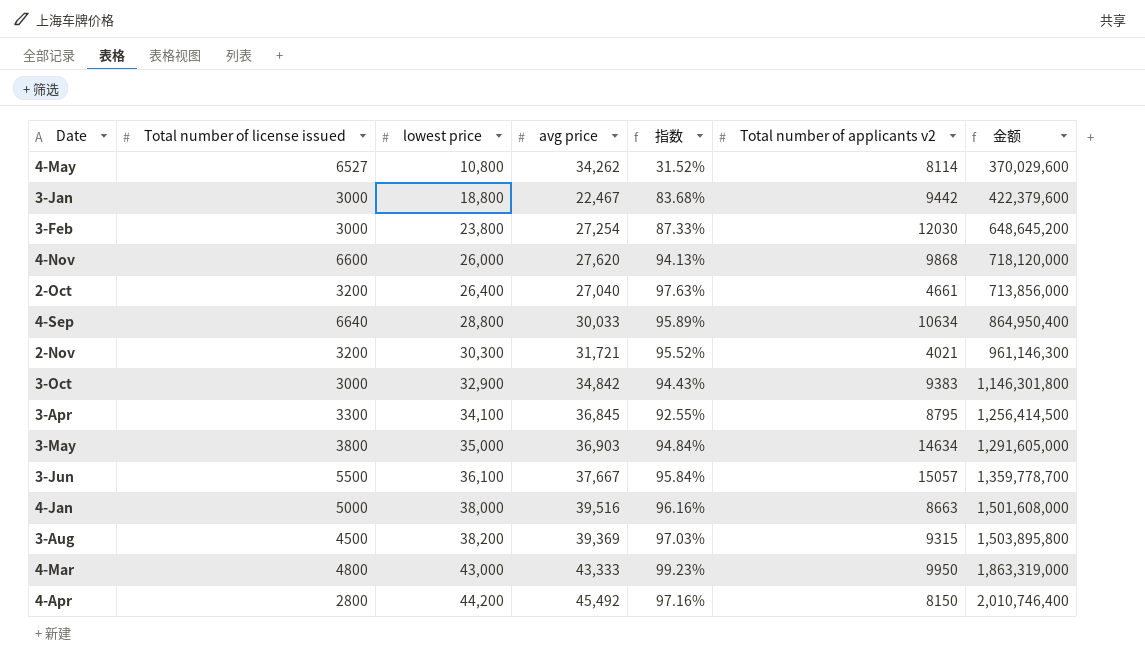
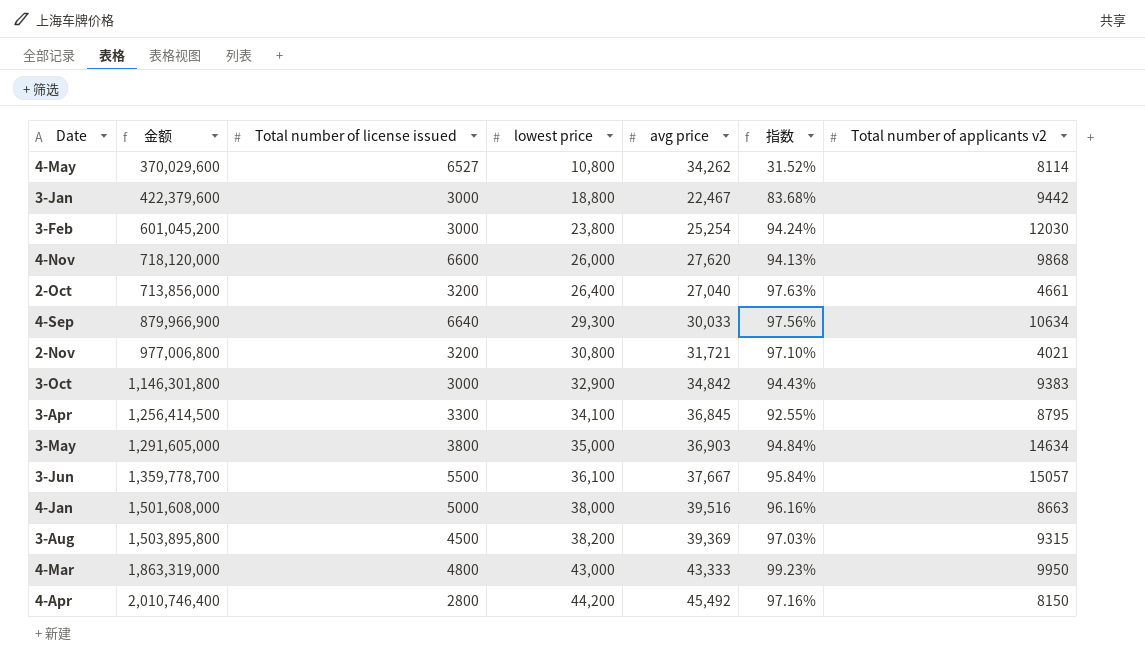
column 金额 | position: 7 -> 2
3-Feb | 金额: 648,645,200 -> 601,045,200
3-Feb | avg price: 27,254 -> 25,254
3-Feb | 指数: 87.33% -> 94.24%
4-Sep | 金额: 864,950,400 -> 879,966,900
4-Sep | lowest price: 28,800 -> 29,300
4-Sep | 指数: 95.89% -> 97.56%
2-Nov | 金额: 961,146,300 -> 977,006,800
2-Nov | lowest price: 30,300 -> 30,800
2-Nov | 指数: 95.52% -> 97.10%

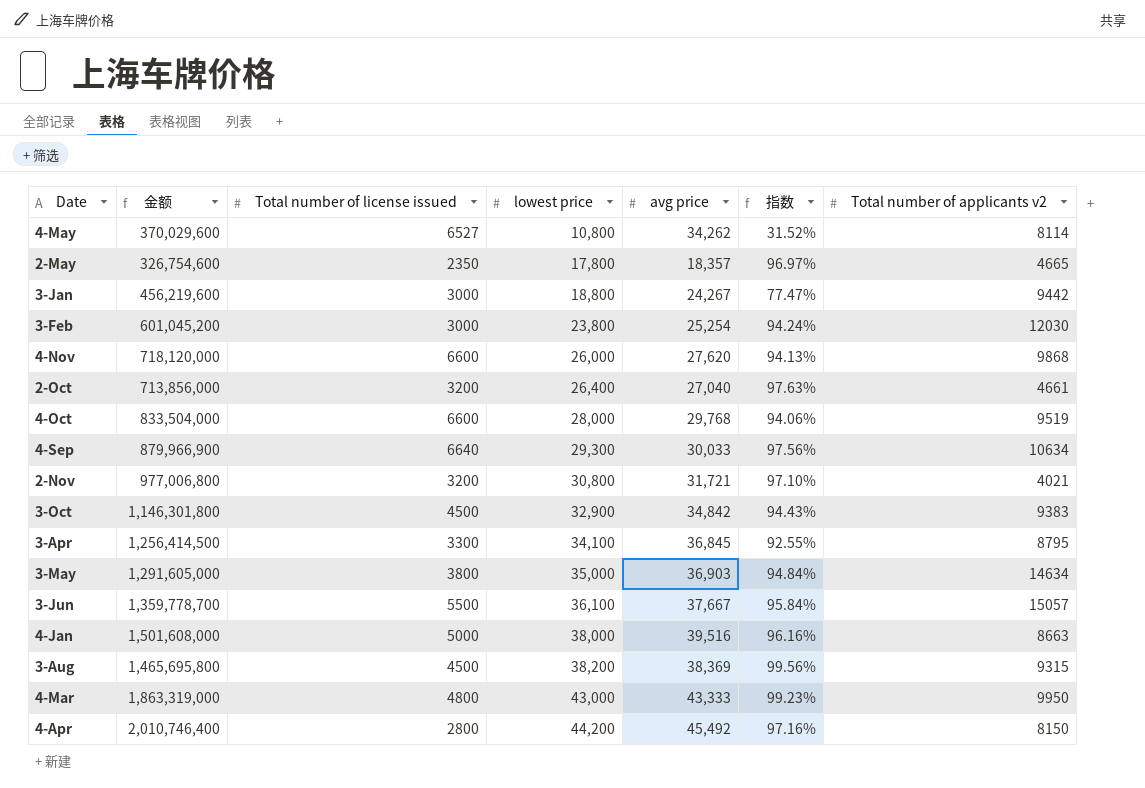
row 2-May: none -> 326,754,600 | 2350 | 17,800 | 18,357 | 96.97% | 4665
3-Jan | 金额: 422,379,600 -> 456,219,600
3-Jan | avg price: 22,467 -> 24,267
3-Jan | 指数: 83.68% -> 77.47%
row 4-Oct: none -> 833,504,000 | 6600 | 28,000 | 29,768 | 94.06% | 9519
3-Oct | Total number of license issued: 3000 -> 4500
3-Aug | 金额: 1,503,895,800 -> 1,465,695,800
3-Aug | avg price: 39,369 -> 38,369
3-Aug | 指数: 97.03% -> 99.56%

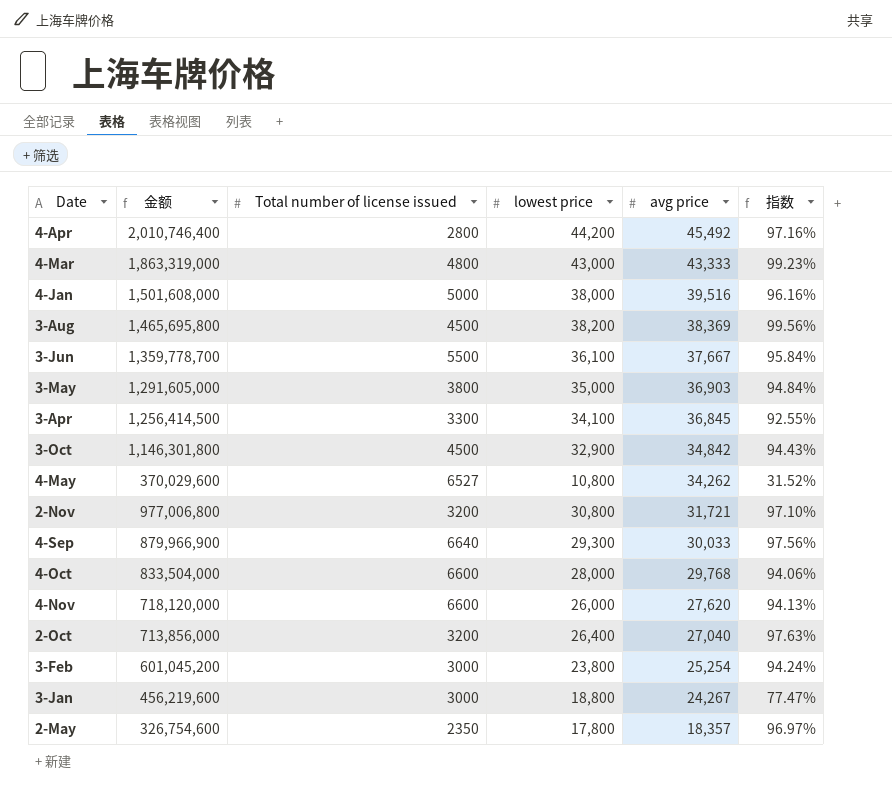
row order: lowest price ascending -> avg price descending
column Total number of applicants v2 | position: 7 -> none

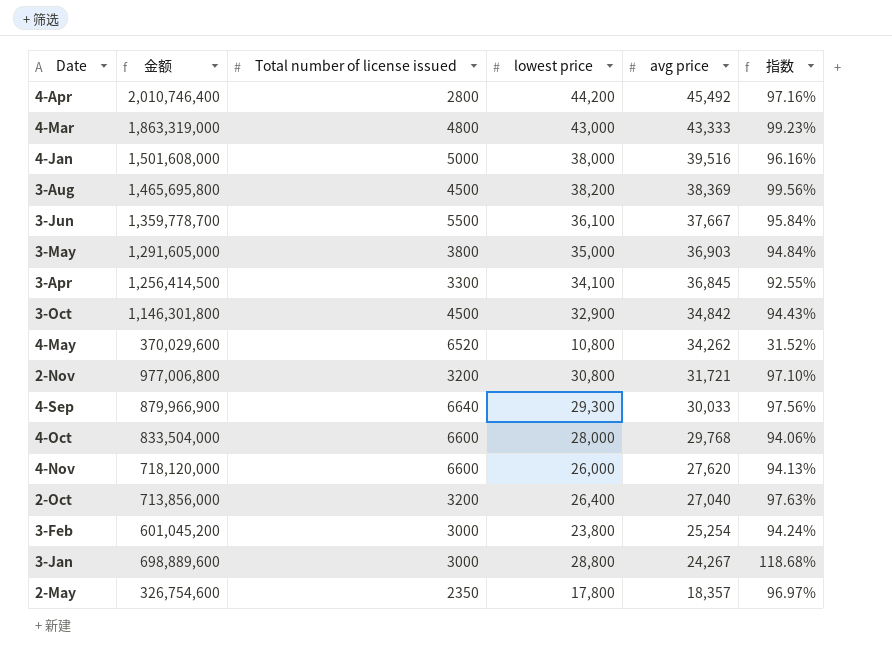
4-May | Total number of license issued: 6527 -> 6520
3-Jan | 金额: 456,219,600 -> 698,889,600
3-Jan | lowest price: 18,800 -> 28,800
3-Jan | 指数: 77.47% -> 118.68%

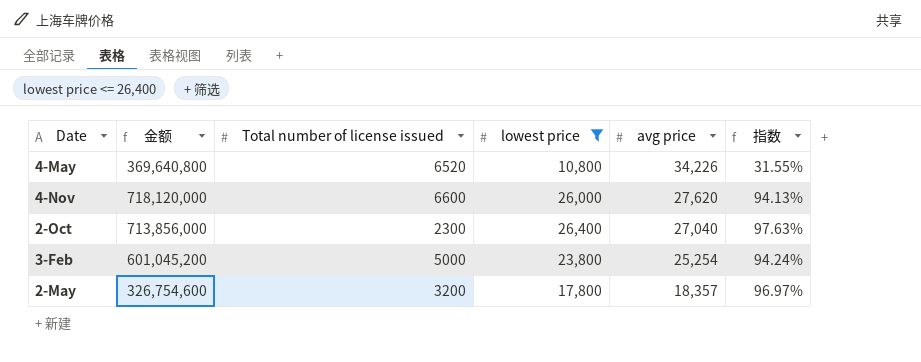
filter: none -> lowest price <= 26,400
4-May | 金额: 370,029,600 -> 369,640,800
4-May | avg price: 34,262 -> 34,226
4-May | 指数: 31.52% -> 31.55%
2-Oct | Total number of license issued: 3200 -> 2300
3-Feb | Total number of license issued: 3000 -> 5000
2-May | Total number of license issued: 2350 -> 3200

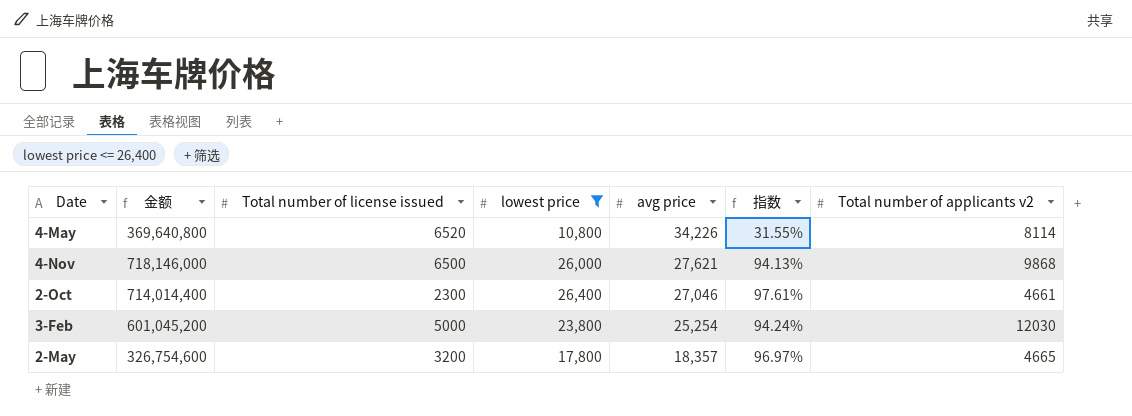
column Total number of applicants v2 | position: none -> 7
4-Nov | 金额: 718,120,000 -> 718,146,000
4-Nov | Total number of license issued: 6600 -> 6500
4-Nov | avg price: 27,620 -> 27,621
2-Oct | 金额: 713,856,000 -> 714,014,400
2-Oct | avg price: 27,040 -> 27,046
2-Oct | 指数: 97.63% -> 97.61%

